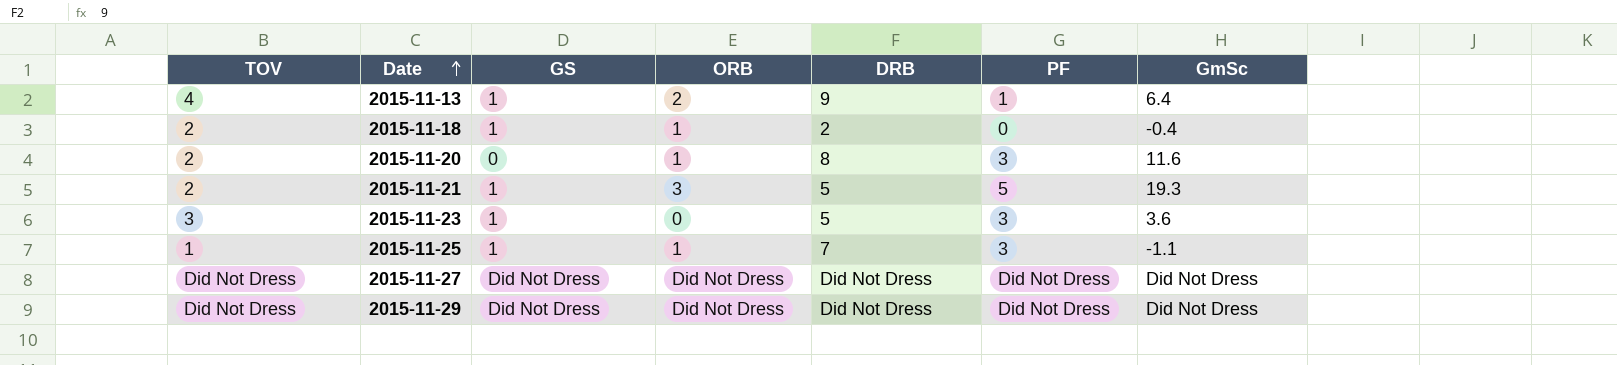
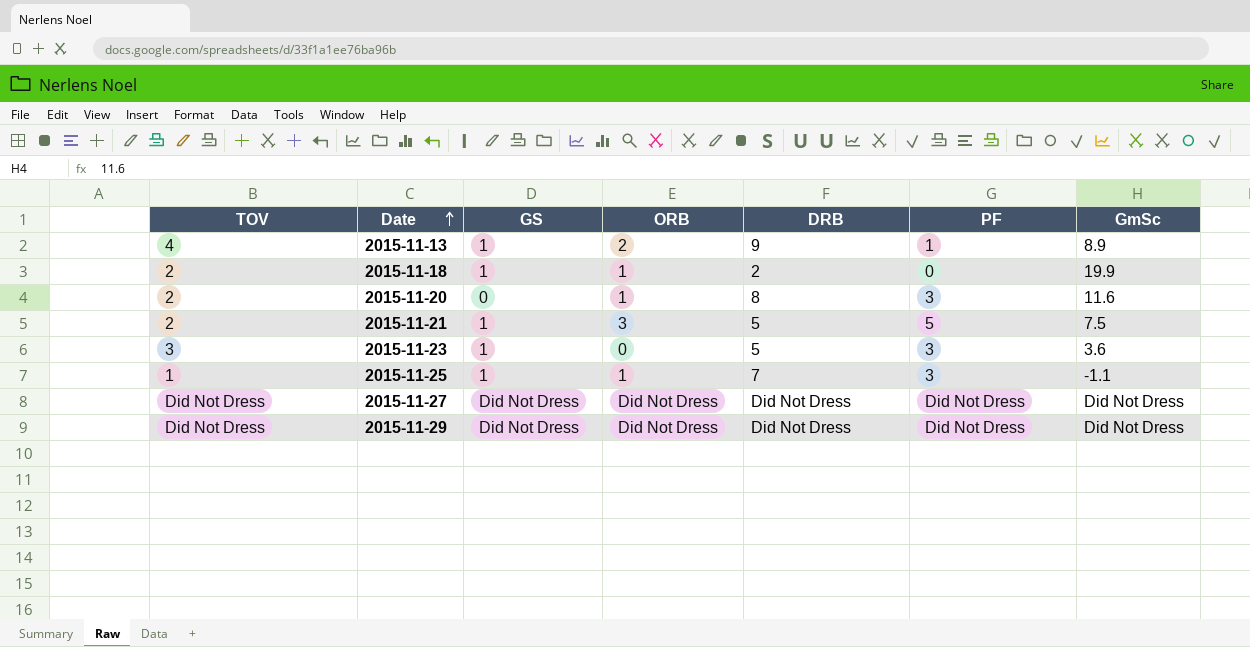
2015-11-13 | GmSc: 6.4 -> 8.9
2015-11-18 | GmSc: -0.4 -> 19.9
2015-11-21 | GmSc: 19.3 -> 7.5

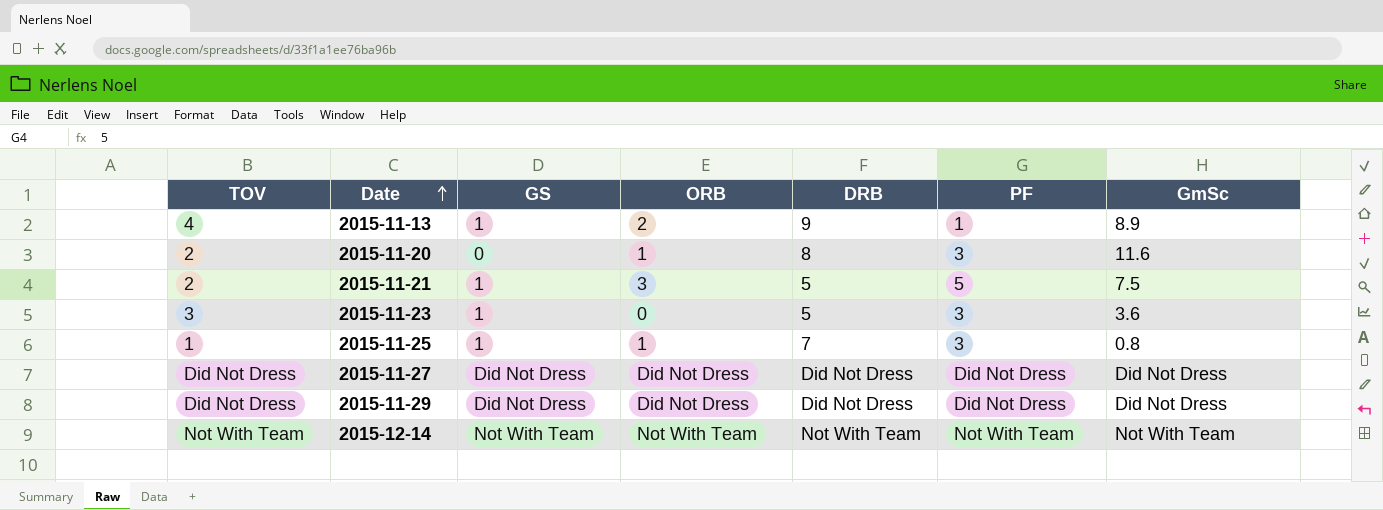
row 2015-11-18: 2 | 1 | 1 | 2 | 0 | 19.9 -> none
2015-11-25 | GmSc: -1.1 -> 0.8
row 2015-12-14: none -> Not With Team | Not With Team | Not With Team | Not With Team | Not With Team | Not With Team

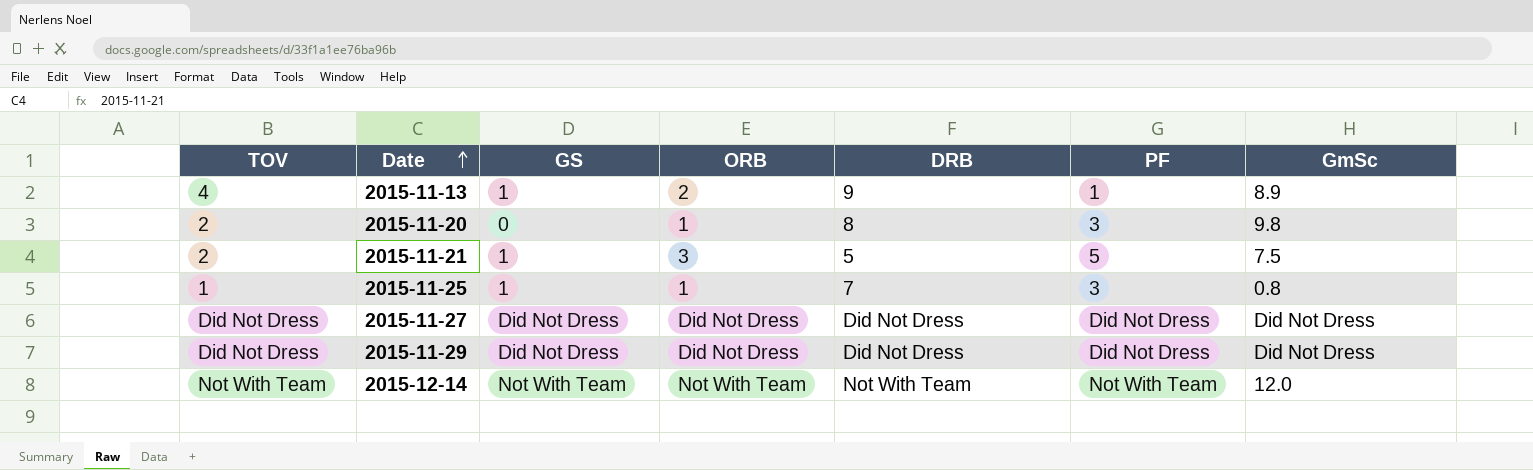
row 2015-11-23: 3 | 1 | 0 | 5 | 3 | 3.6 -> none
2015-11-20 | GmSc: 11.6 -> 9.8
2015-12-14 | GmSc: Not With Team -> 12.0

